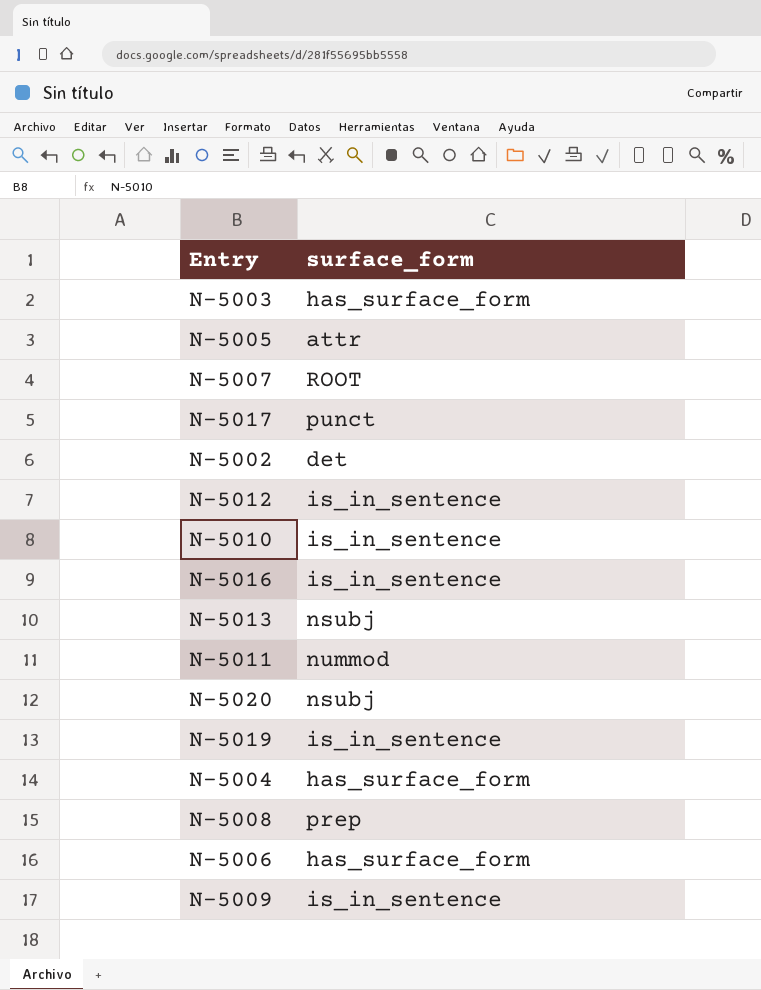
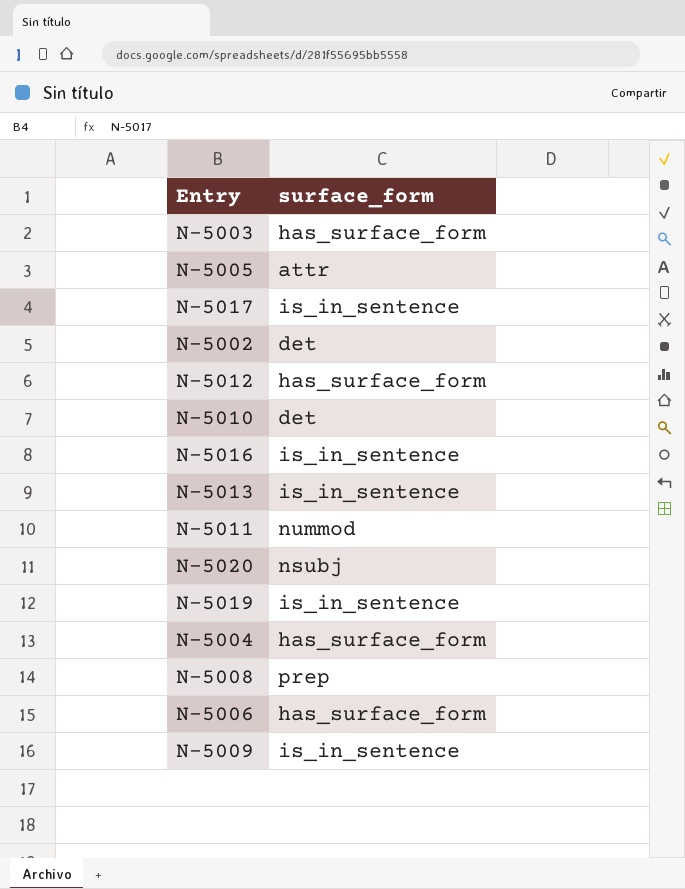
row N-5007: ROOT -> none
N-5017 | surface_form: punct -> is_in_sentence
N-5012 | surface_form: is_in_sentence -> has_surface_form
N-5010 | surface_form: is_in_sentence -> det
N-5013 | surface_form: nsubj -> is_in_sentence

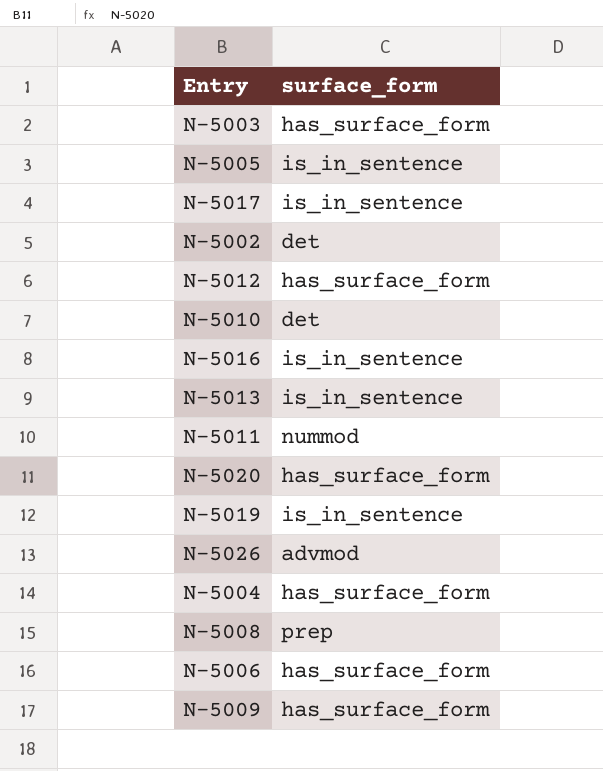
N-5005 | surface_form: attr -> is_in_sentence
N-5020 | surface_form: nsubj -> has_surface_form
row N-5026: none -> advmod
N-5009 | surface_form: is_in_sentence -> has_surface_form

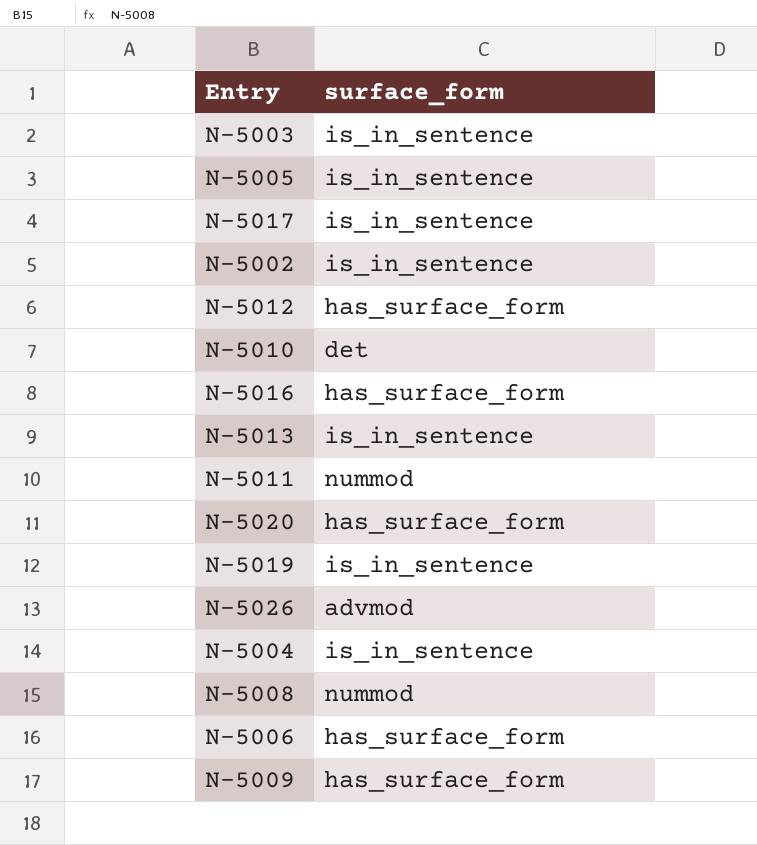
N-5003 | surface_form: has_surface_form -> is_in_sentence
N-5002 | surface_form: det -> is_in_sentence
N-5016 | surface_form: is_in_sentence -> has_surface_form
N-5004 | surface_form: has_surface_form -> is_in_sentence
N-5008 | surface_form: prep -> nummod

